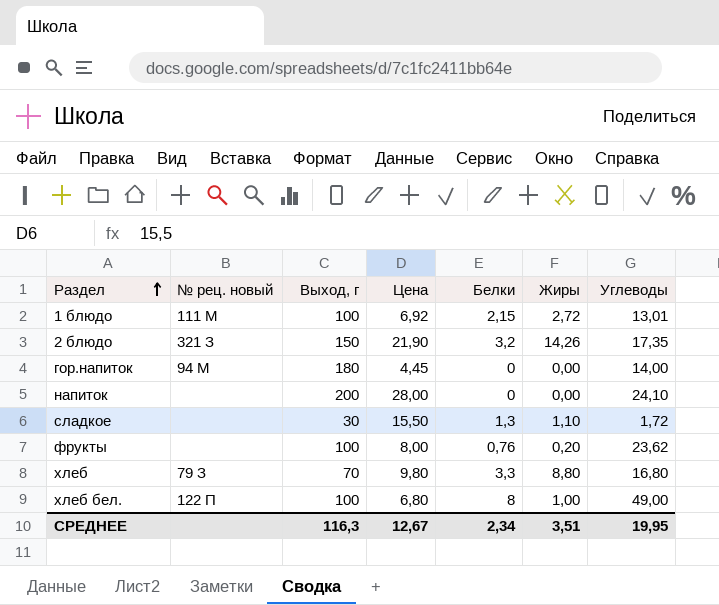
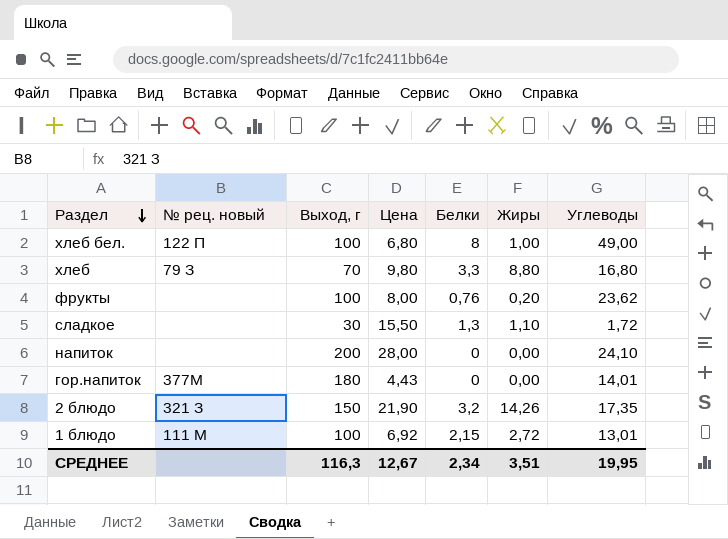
row order: Раздел ascending -> Раздел descending
гор.напиток | № рец. новый: 94 М -> 377М
гор.напиток | Цена: 4,45 -> 4,43
гор.напиток | Углеводы: 14,00 -> 14,01

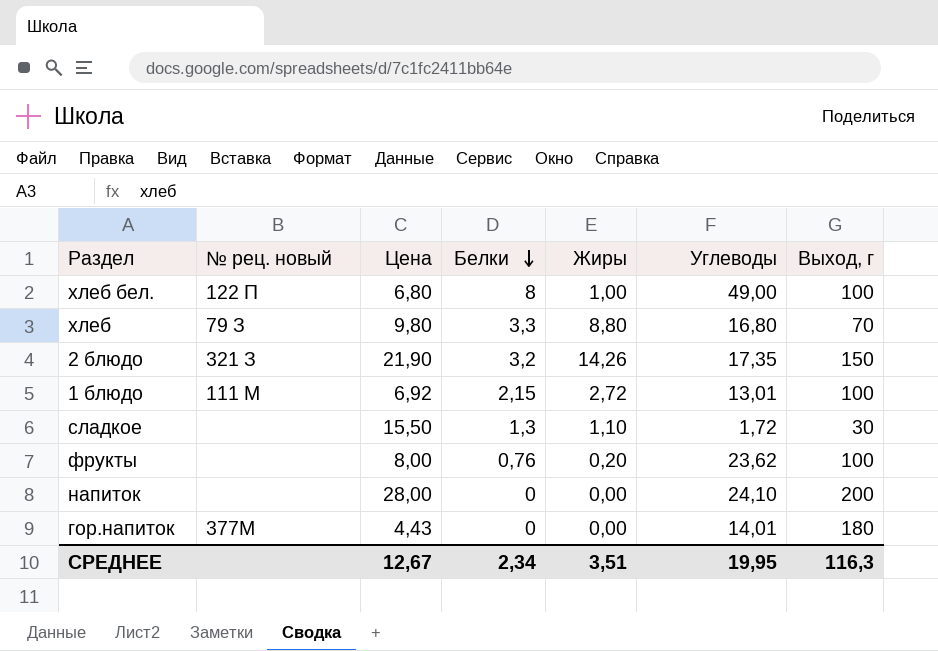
row order: Раздел descending -> Белки descending
column Выход, г | position: 3 -> 7

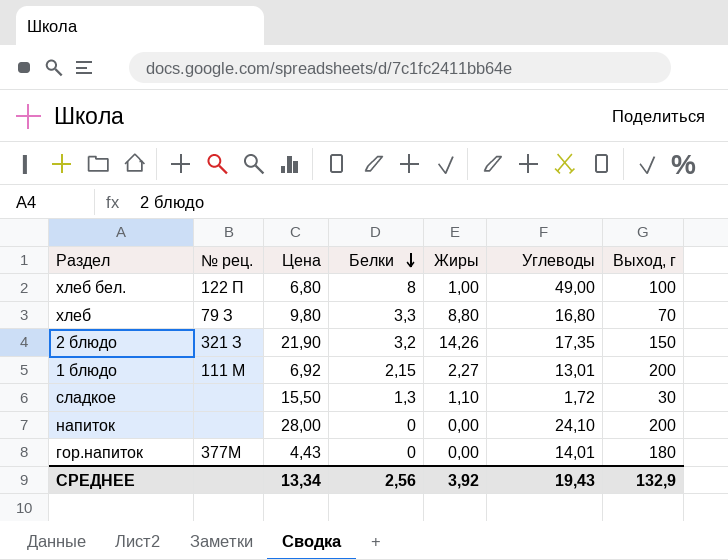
column name: № рец. новый -> № рец.
row фрукты: none | 8,00 | 0,76 | 0,20 | 23,62 | 100 -> none
1 блюдо | Жиры: 2,72 -> 2,27
1 блюдо | Выход, г: 100 -> 200
СРЕДНЕЕ | Цена: 12,67 -> 13,34
СРЕДНЕЕ | Белки: 2,34 -> 2,56
СРЕДНЕЕ | Жиры: 3,51 -> 3,92
СРЕДНЕЕ | Углеводы: 19,95 -> 19,43
СРЕДНЕЕ | Выход, г: 116,3 -> 132,9

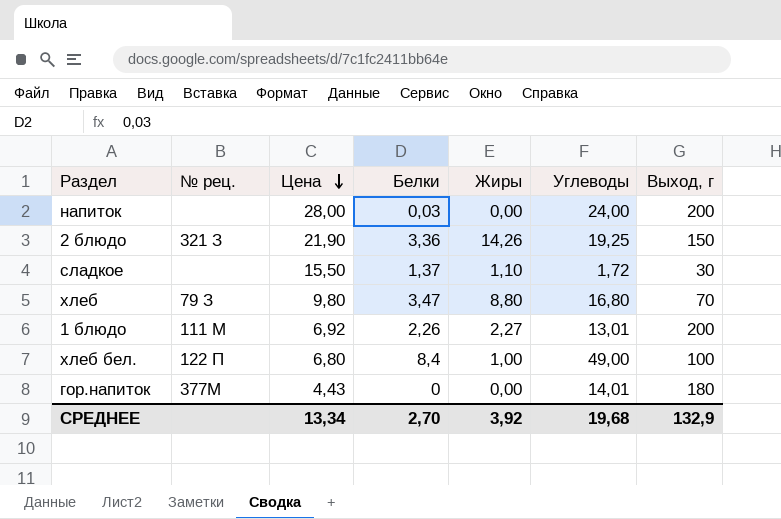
row order: Белки descending -> Цена descending
напиток | Белки: 0 -> 0,03
напиток | Углеводы: 24,10 -> 24,00
2 блюдо | Белки: 3,2 -> 3,36
2 блюдо | Углеводы: 17,35 -> 19,25
сладкое | Белки: 1,3 -> 1,37
хлеб | Белки: 3,3 -> 3,47
1 блюдо | Белки: 2,15 -> 2,26
хлеб бел. | Белки: 8 -> 8,4
СРЕДНЕЕ | Белки: 2,56 -> 2,70
СРЕДНЕЕ | Углеводы: 19,43 -> 19,68

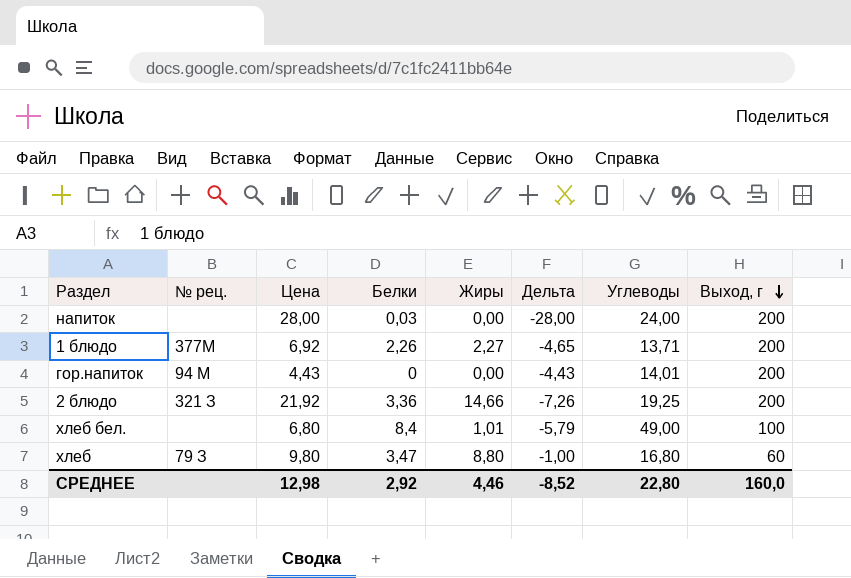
row order: Цена descending -> Выход, г descending
column Дельта | formula: none -> [Жиры] - [Цена]
row сладкое: none | 15,50 | 1,37 | 1,10 | 1,72 | 30 -> none
1 блюдо | № рец.: 111 М -> 377М
1 блюдо | Углеводы: 13,01 -> 13,71
гор.напиток | № рец.: 377М -> 94 М
гор.напиток | Выход, г: 180 -> 200
2 блюдо | Цена: 21,90 -> 21,92
2 блюдо | Жиры: 14,26 -> 14,66
2 блюдо | Выход, г: 150 -> 200
хлеб бел. | № рец.: 122 П -> none
хлеб бел. | Жиры: 1,00 -> 1,01
хлеб | Выход, г: 70 -> 60
СРЕДНЕЕ | Цена: 13,34 -> 12,98
СРЕДНЕЕ | Белки: 2,70 -> 2,92
СРЕДНЕЕ | Жиры: 3,92 -> 4,46
СРЕДНЕЕ | Углеводы: 19,68 -> 22,80
СРЕДНЕЕ | Выход, г: 132,9 -> 160,0

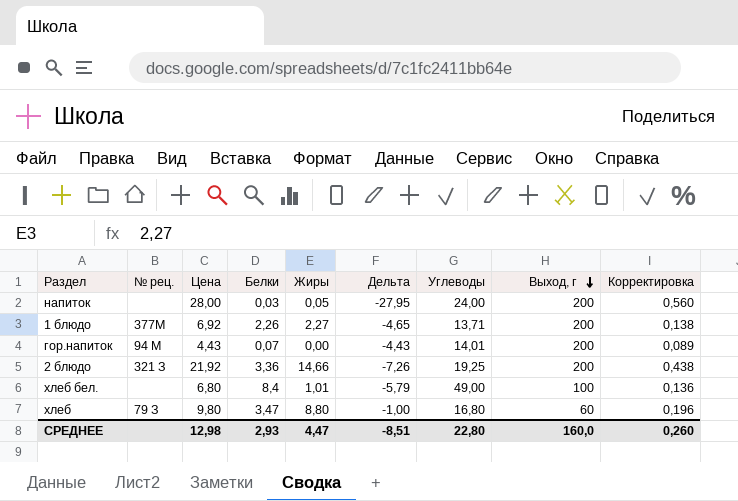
column Корректировка | formula: none -> [Цена] * 0,02
напиток | Жиры: 0,00 -> 0,05
напиток | Дельта: -28,00 -> -27,95
гор.напиток | Белки: 0 -> 0,07
СРЕДНЕЕ | Белки: 2,92 -> 2,93
СРЕДНЕЕ | Жиры: 4,46 -> 4,47
СРЕДНЕЕ | Дельта: -8,52 -> -8,51

